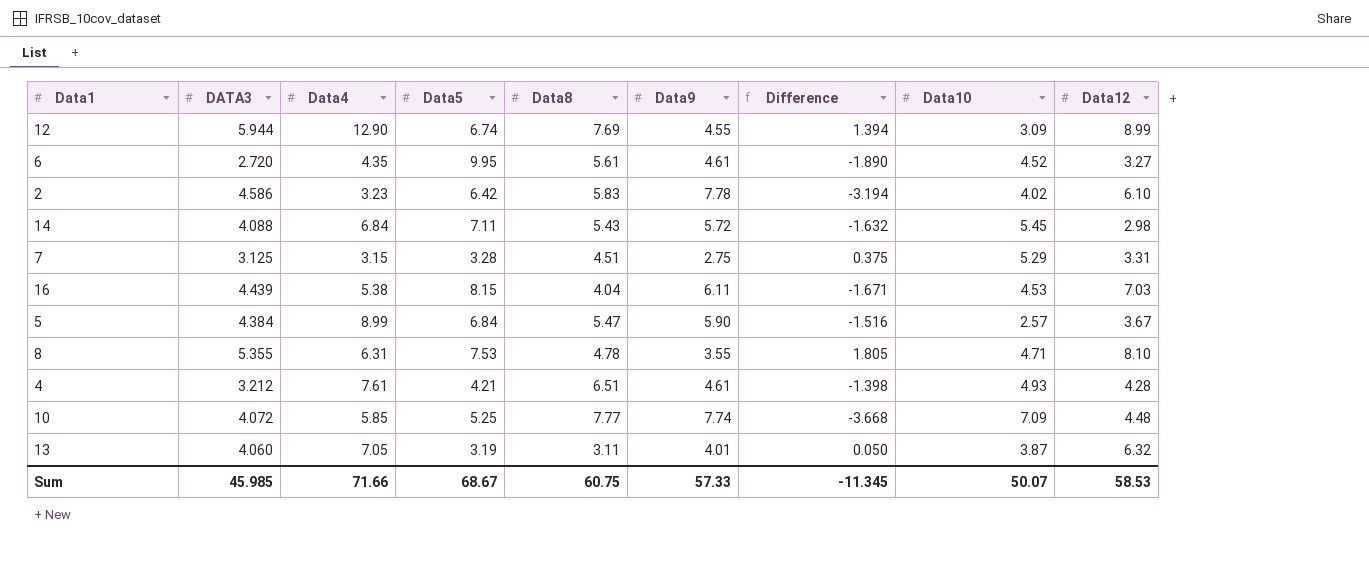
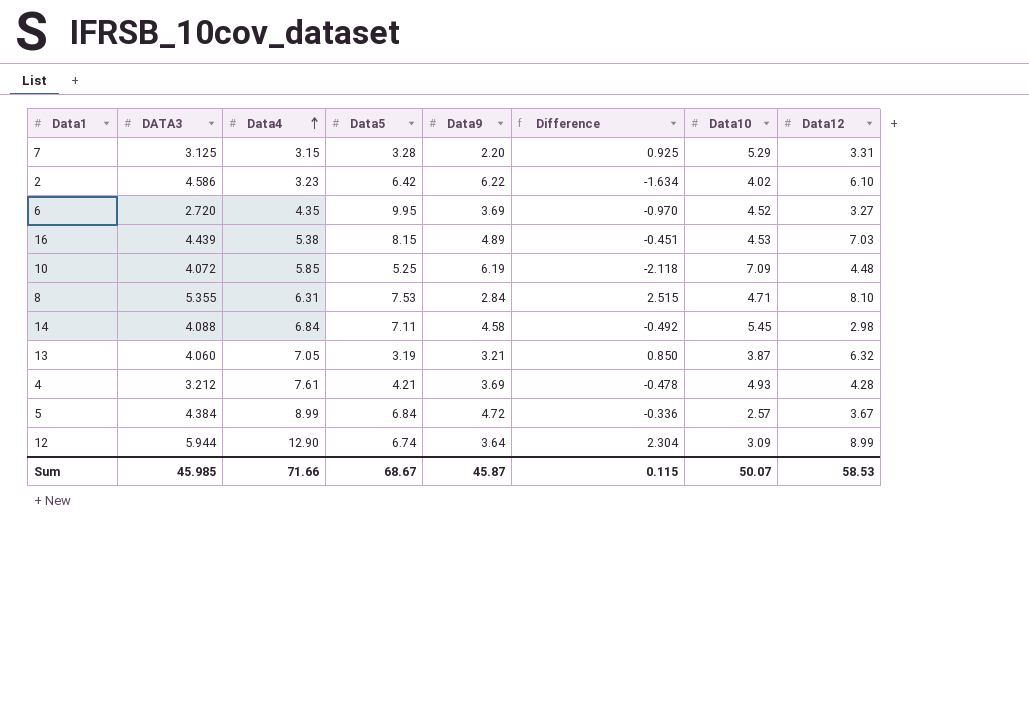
row order: none -> Data4 ascending
column Data8 | position: 5 -> none
7 | Data9: 2.75 -> 2.20
7 | Difference: 0.375 -> 0.925
2 | Data9: 7.78 -> 6.22
2 | Difference: -3.194 -> -1.634
6 | Data9: 4.61 -> 3.69
6 | Difference: -1.890 -> -0.970
16 | Data9: 6.11 -> 4.89
16 | Difference: -1.671 -> -0.451
10 | Data9: 7.74 -> 6.19
10 | Difference: -3.668 -> -2.118
8 | Data9: 3.55 -> 2.84
8 | Difference: 1.805 -> 2.515
14 | Data9: 5.72 -> 4.58
14 | Difference: -1.632 -> -0.492
13 | Data9: 4.01 -> 3.21
13 | Difference: 0.050 -> 0.850
4 | Data9: 4.61 -> 3.69
4 | Difference: -1.398 -> -0.478
5 | Data9: 5.90 -> 4.72
5 | Difference: -1.516 -> -0.336
12 | Data9: 4.55 -> 3.64
12 | Difference: 1.394 -> 2.304
Sum | Data9: 57.33 -> 45.87
Sum | Difference: -11.345 -> 0.115

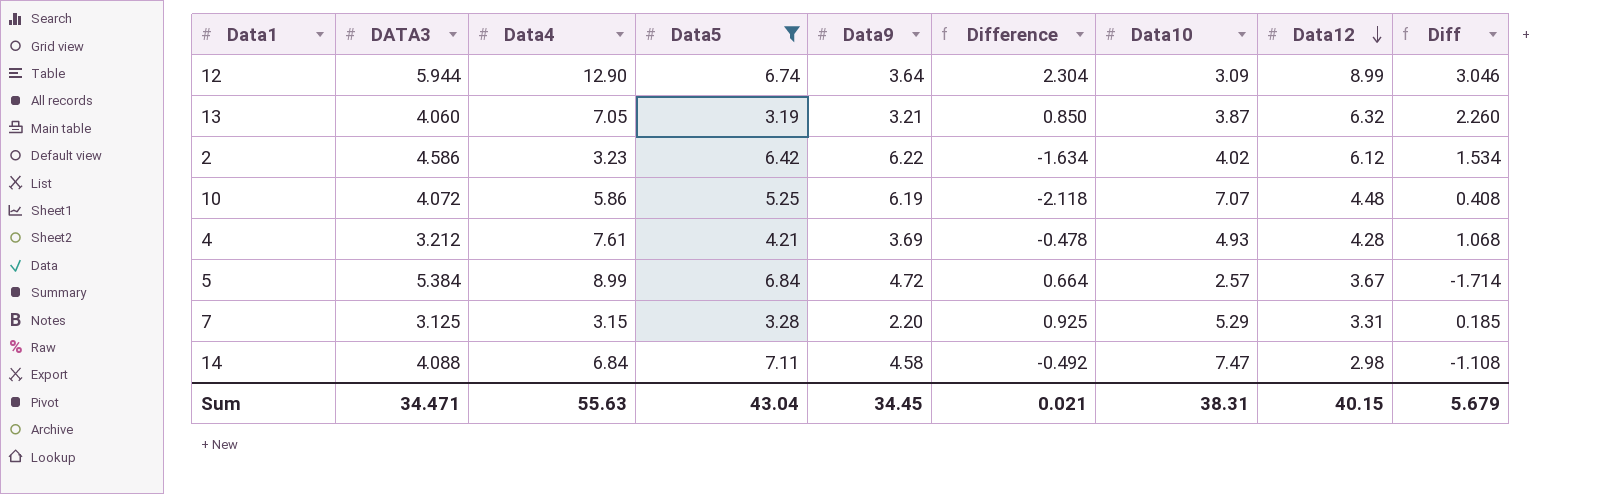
filter: none -> Data5 <= 7.11
row order: Data4 ascending -> Data12 descending
column Diff | formula: none -> [Data12] - [DATA3]
2 | Data12: 6.10 -> 6.12
10 | Data4: 5.85 -> 5.86
10 | Data10: 7.09 -> 7.07
5 | DATA3: 4.384 -> 5.384
5 | Difference: -0.336 -> 0.664
14 | Data10: 5.45 -> 7.47
Sum | DATA3: 45.985 -> 34.471
Sum | Data4: 71.66 -> 55.63
Sum | Data5: 68.67 -> 43.04
Sum | Data9: 45.87 -> 34.45
Sum | Difference: 0.115 -> 0.021
Sum | Data10: 50.07 -> 38.31
Sum | Data12: 58.53 -> 40.15

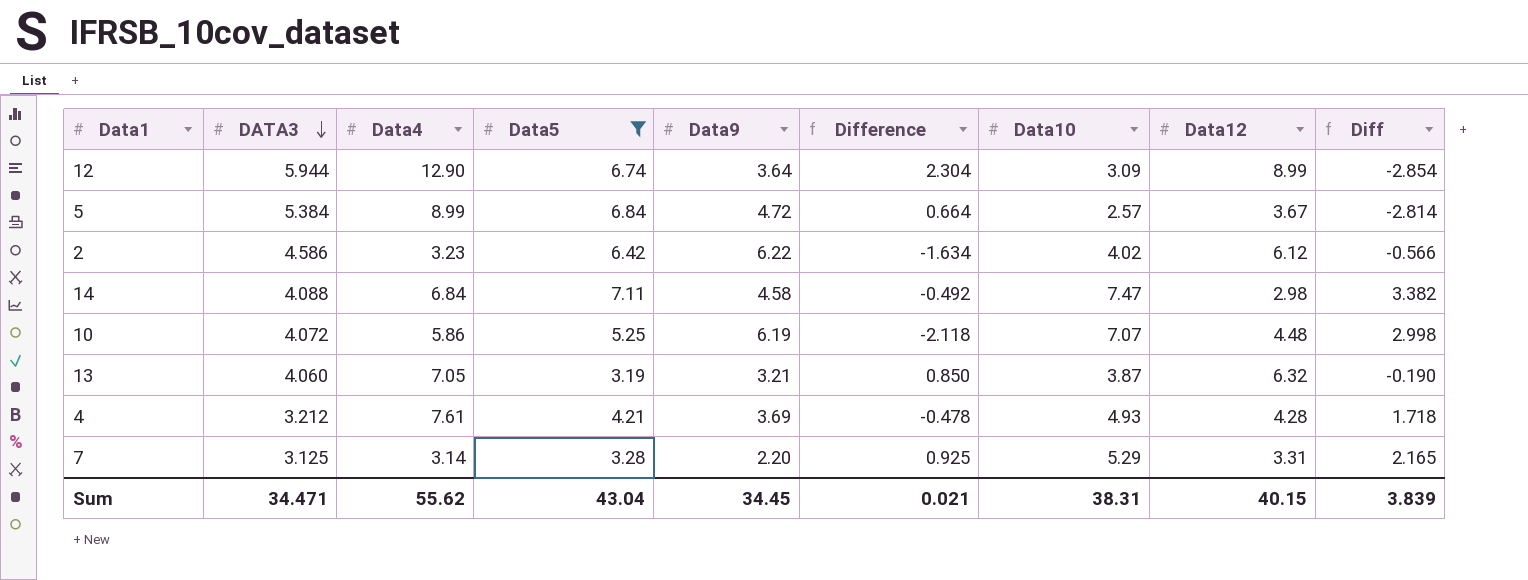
row order: Data12 descending -> DATA3 descending
column Diff | formula: [Data12] - [DATA3] -> [Data10] - [DATA3]
7 | Data4: 3.15 -> 3.14
Sum | Data4: 55.63 -> 55.62
Sum | Diff: 5.679 -> 3.839

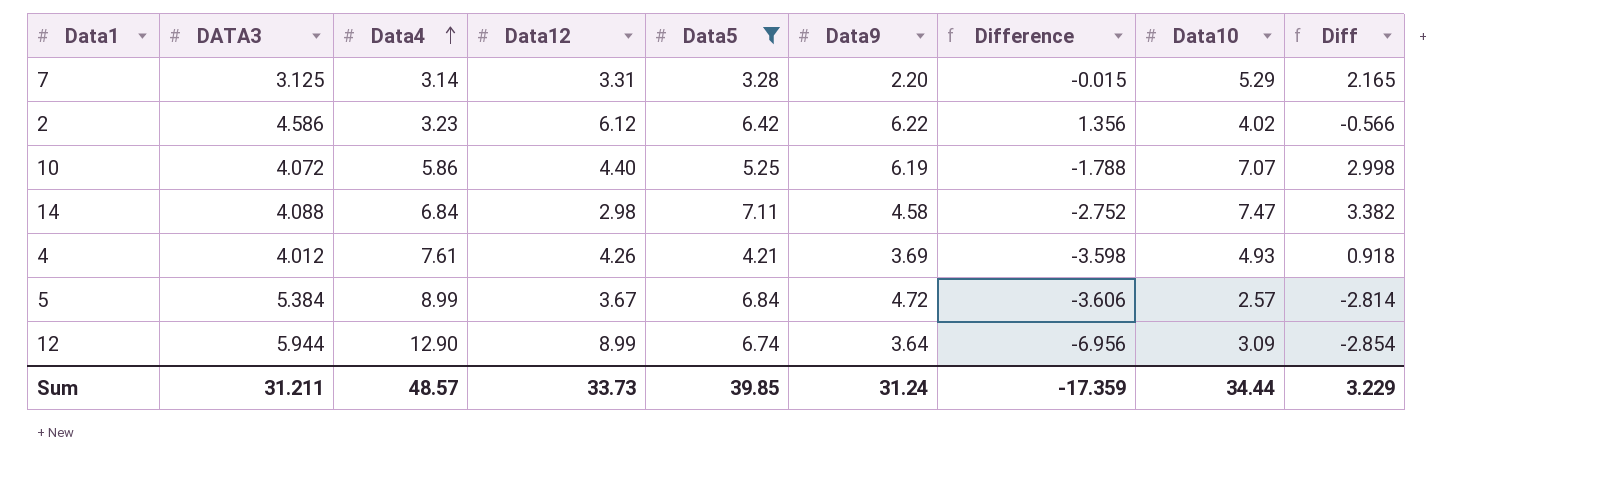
row order: DATA3 descending -> Data4 ascending
column Data12 | position: 8 -> 4
column Difference | formula: [DATA3] - [Data9] -> [DATA3] - [Data4]
row 13: 4.060 | 7.05 | 3.19 | 3.21 | 0.850 | 3.87 | 6.32 | -0.190 -> none
10 | Data12: 4.48 -> 4.40
4 | DATA3: 3.212 -> 4.012
4 | Data12: 4.28 -> 4.26
4 | Diff: 1.718 -> 0.918
Sum | DATA3: 34.471 -> 31.211
Sum | Data4: 55.62 -> 48.57
Sum | Data12: 40.15 -> 33.73
Sum | Data5: 43.04 -> 39.85
Sum | Data9: 34.45 -> 31.24
Sum | Difference: 0.021 -> -17.359
Sum | Data10: 38.31 -> 34.44
Sum | Diff: 3.839 -> 3.229

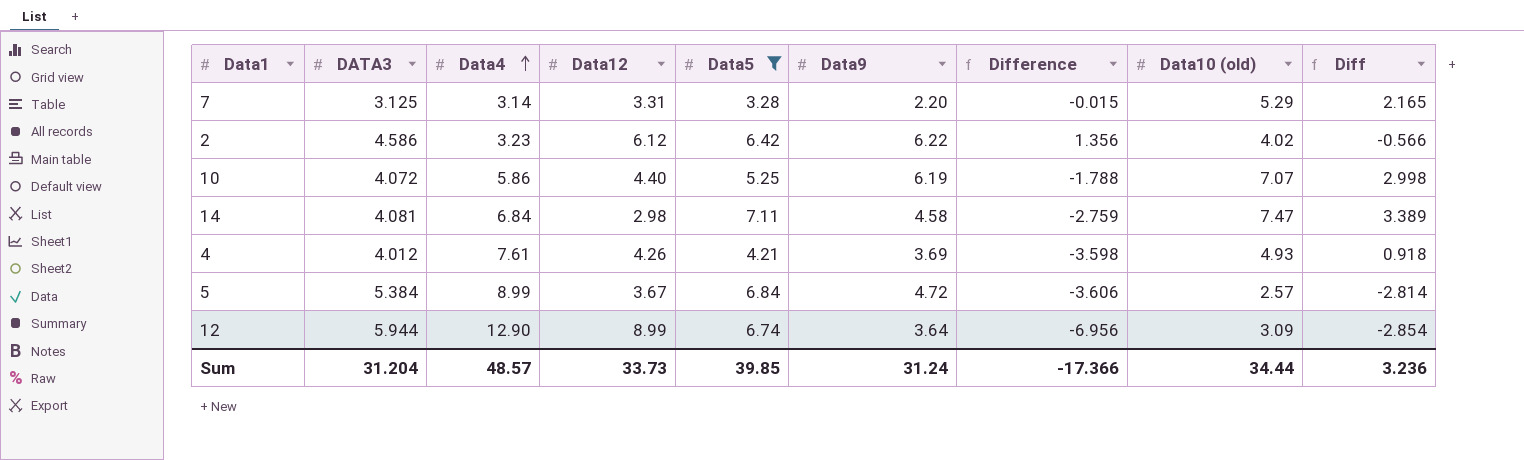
column name: Data10 -> Data10 (old)
14 | DATA3: 4.088 -> 4.081
14 | Difference: -2.752 -> -2.759
14 | Diff: 3.382 -> 3.389
Sum | DATA3: 31.211 -> 31.204
Sum | Difference: -17.359 -> -17.366
Sum | Diff: 3.229 -> 3.236

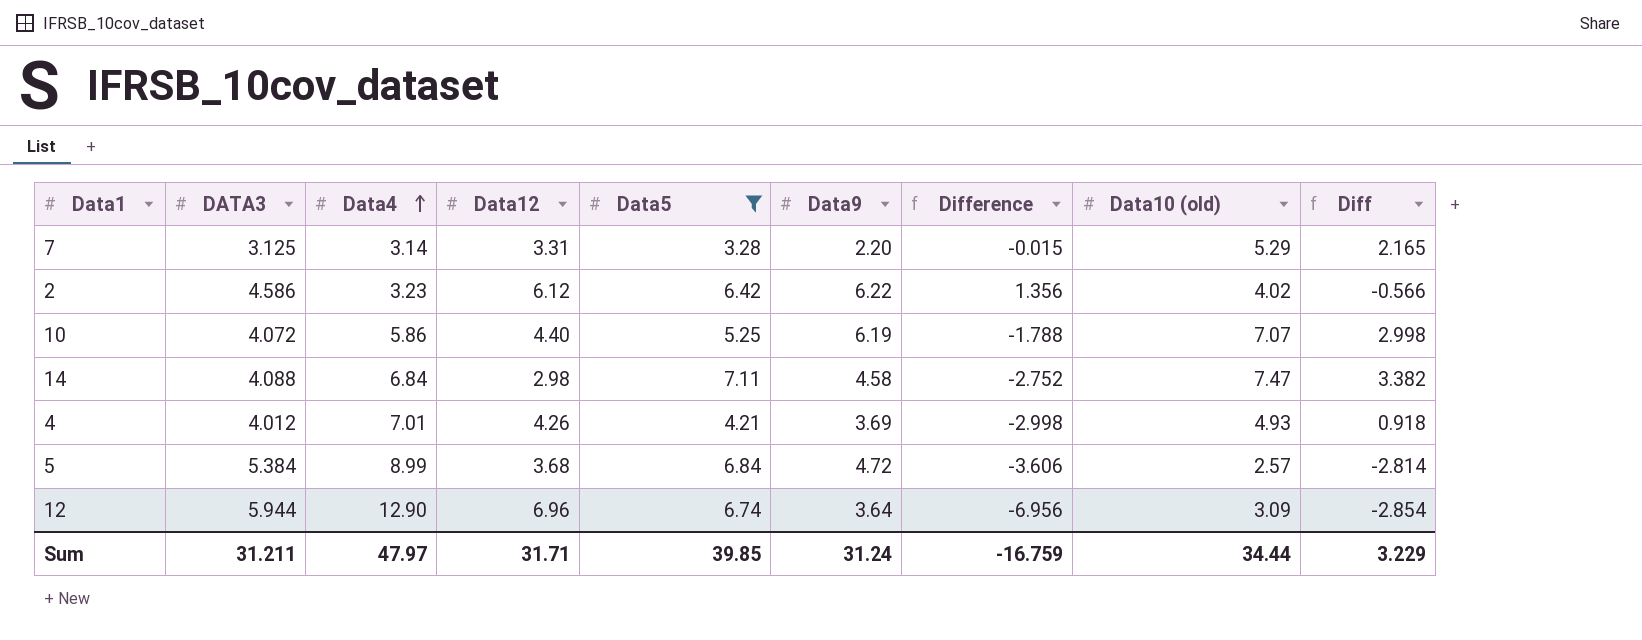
14 | DATA3: 4.081 -> 4.088
14 | Difference: -2.759 -> -2.752
14 | Diff: 3.389 -> 3.382
4 | Data4: 7.61 -> 7.01
4 | Difference: -3.598 -> -2.998
5 | Data12: 3.67 -> 3.68
12 | Data12: 8.99 -> 6.96
Sum | DATA3: 31.204 -> 31.211
Sum | Data4: 48.57 -> 47.97
Sum | Data12: 33.73 -> 31.71
Sum | Difference: -17.366 -> -16.759
Sum | Diff: 3.236 -> 3.229

